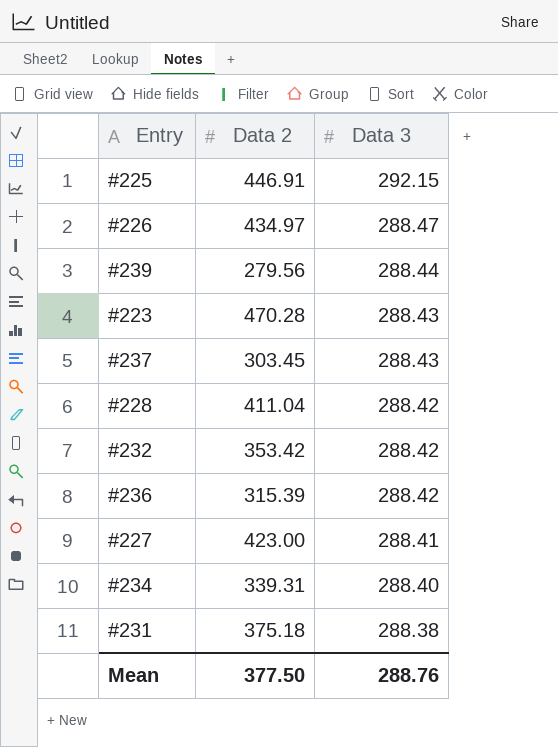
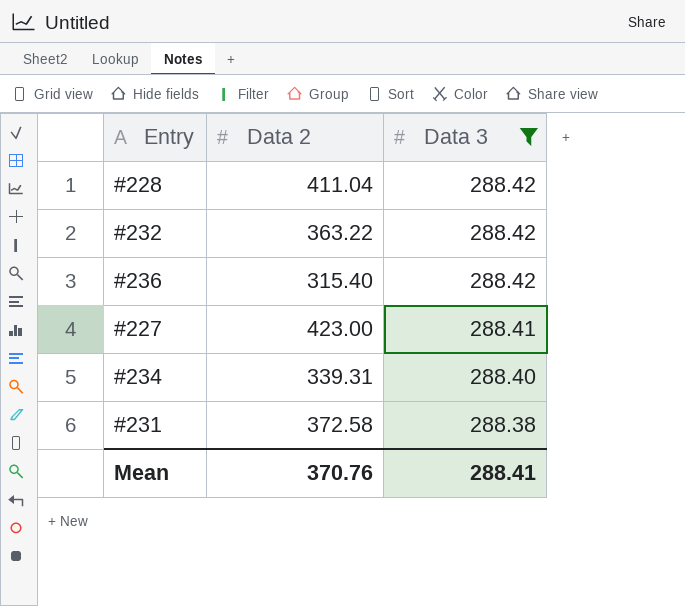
filter: none -> Data 3 <= 288.42
#232 | Data 2: 353.42 -> 363.22
#236 | Data 2: 315.39 -> 315.40
#231 | Data 2: 375.18 -> 372.58
Mean | Data 2: 377.50 -> 370.76
Mean | Data 3: 288.76 -> 288.41

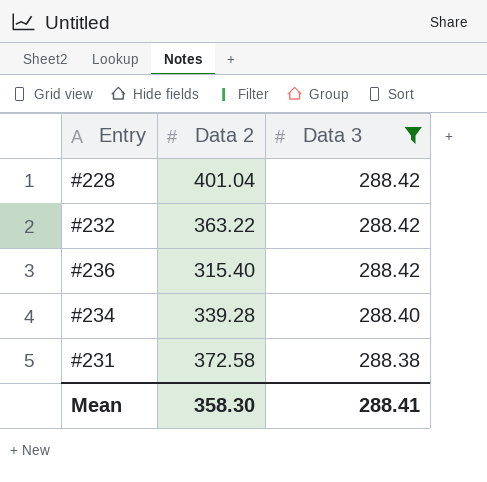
row #227: 423.00 | 288.41 -> none
#228 | Data 2: 411.04 -> 401.04
#234 | Data 2: 339.31 -> 339.28
Mean | Data 2: 370.76 -> 358.30

